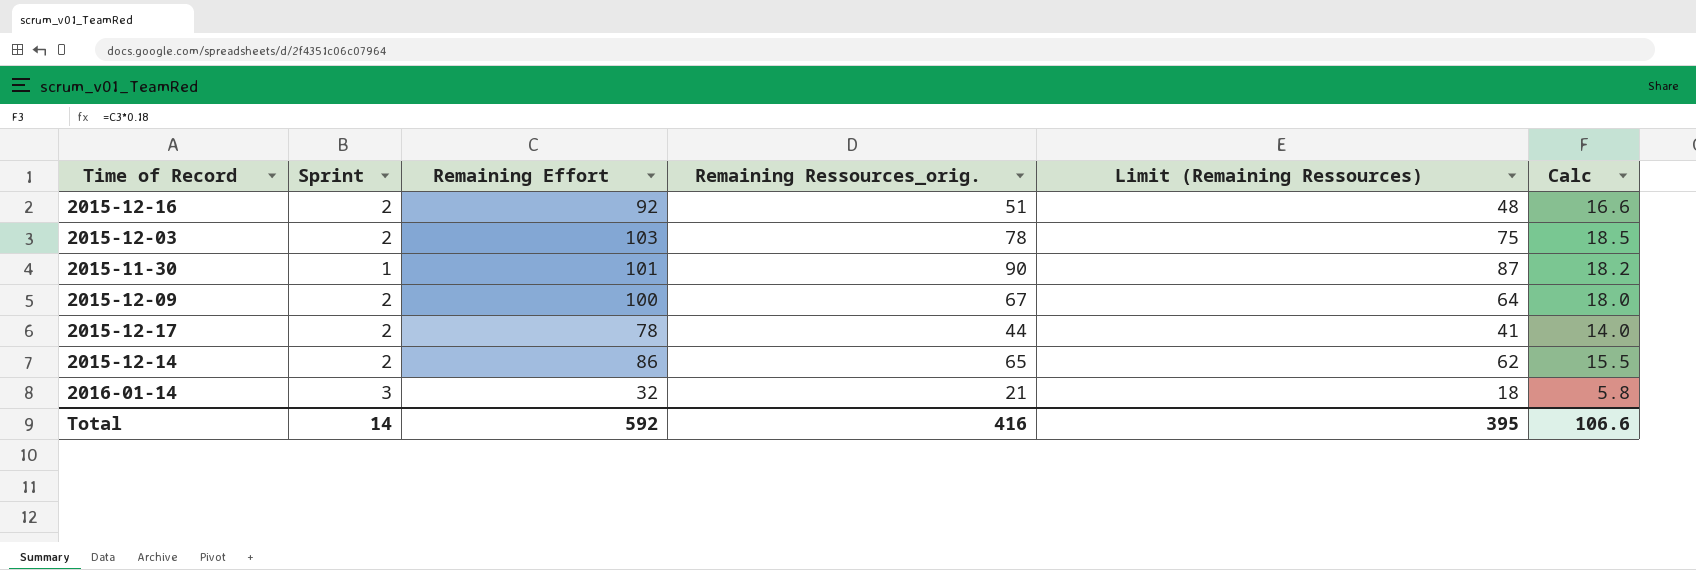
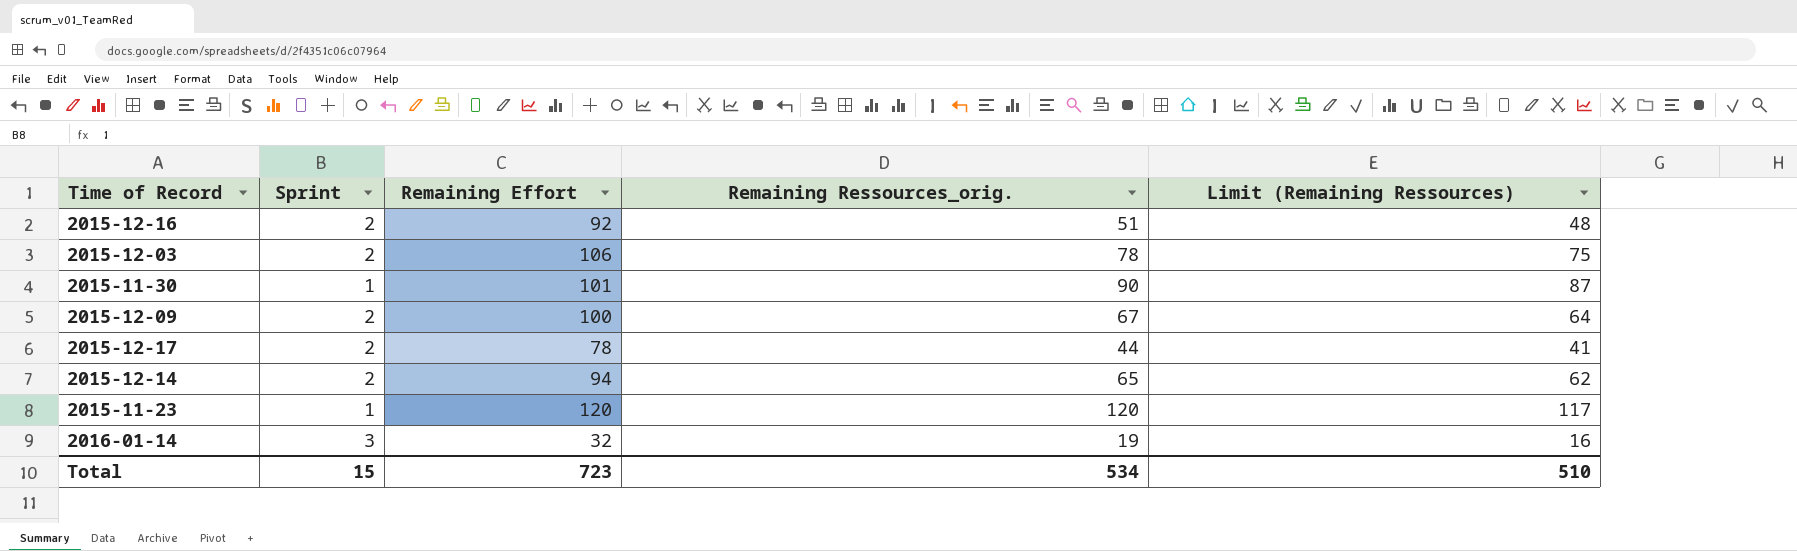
column Calc | formula: [Remaining Effort] * 0.18 -> none
2015-12-03 | Remaining Effort: 103 -> 106
2015-12-14 | Remaining Effort: 86 -> 94
row 2015-11-23: none -> 1 | 120 | 120 | 117
2016-01-14 | Remaining Ressources_orig.: 21 -> 19
2016-01-14 | Limit (Remaining Ressources): 18 -> 16
Total | Sprint: 14 -> 15
Total | Remaining Effort: 592 -> 723
Total | Remaining Ressources_orig.: 416 -> 534
Total | Limit (Remaining Ressources): 395 -> 510

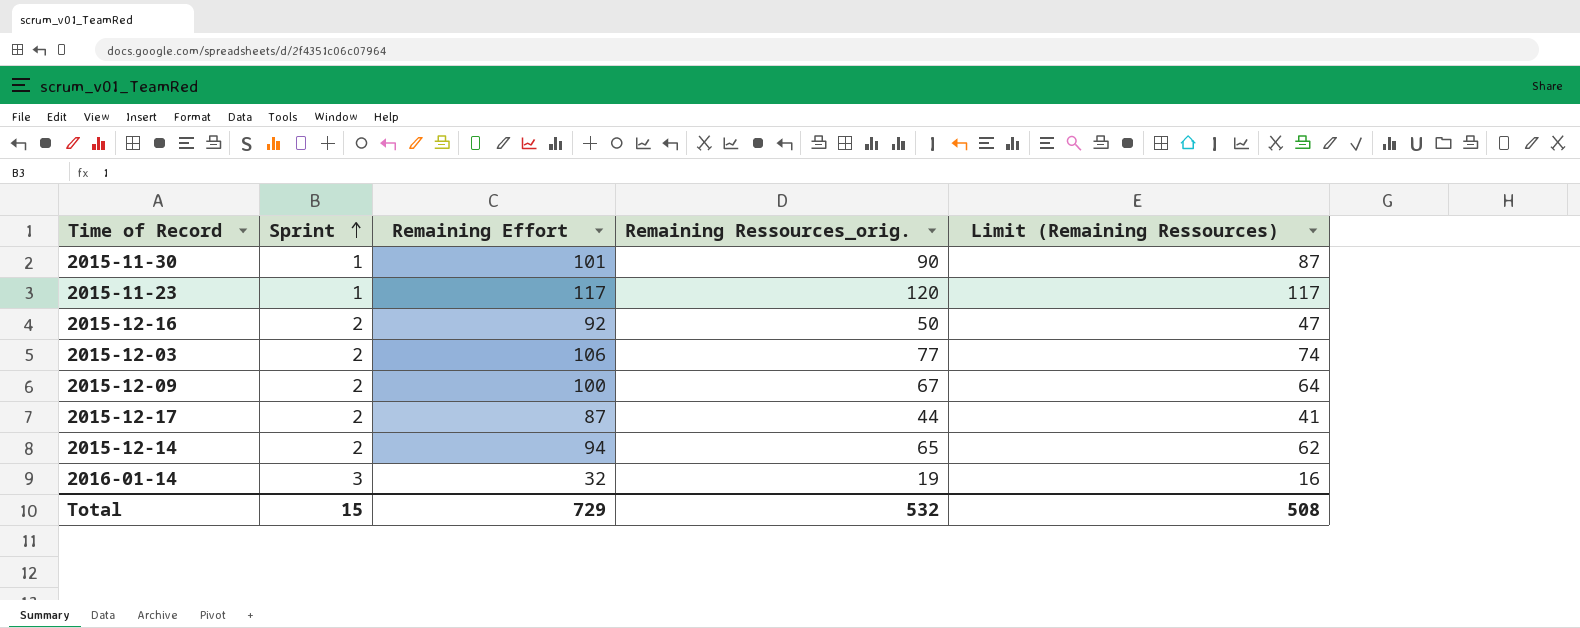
row order: none -> Sprint ascending
2015-11-23 | Remaining Effort: 120 -> 117
2015-12-16 | Remaining Ressources_orig.: 51 -> 50
2015-12-16 | Limit (Remaining Ressources): 48 -> 47
2015-12-03 | Remaining Ressources_orig.: 78 -> 77
2015-12-03 | Limit (Remaining Ressources): 75 -> 74
2015-12-17 | Remaining Effort: 78 -> 87
Total | Remaining Effort: 723 -> 729
Total | Remaining Ressources_orig.: 534 -> 532
Total | Limit (Remaining Ressources): 510 -> 508

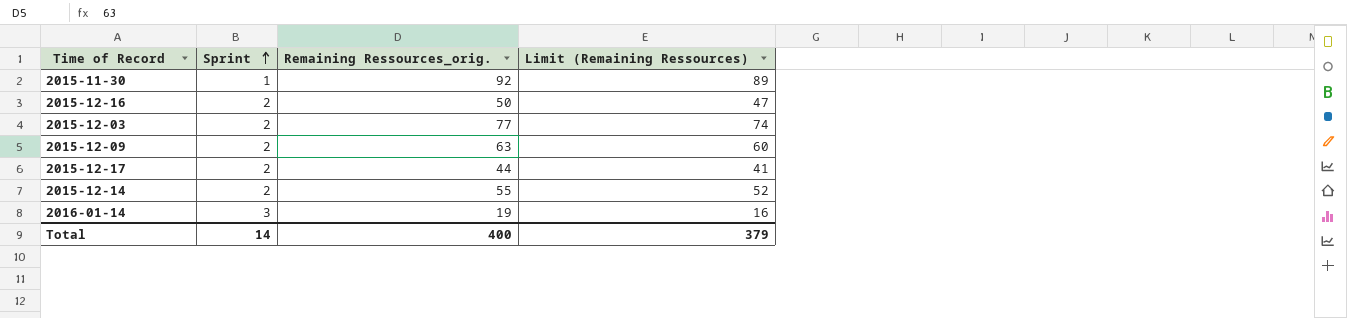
column Remaining Effort | position: 3 -> none
row 2015-11-23: 1 | 117 | 120 | 117 -> none
2015-11-30 | Remaining Ressources_orig.: 90 -> 92
2015-11-30 | Limit (Remaining Ressources): 87 -> 89
2015-12-09 | Remaining Ressources_orig.: 67 -> 63
2015-12-09 | Limit (Remaining Ressources): 64 -> 60
2015-12-14 | Remaining Ressources_orig.: 65 -> 55
2015-12-14 | Limit (Remaining Ressources): 62 -> 52
Total | Sprint: 15 -> 14
Total | Remaining Ressources_orig.: 532 -> 400
Total | Limit (Remaining Ressources): 508 -> 379

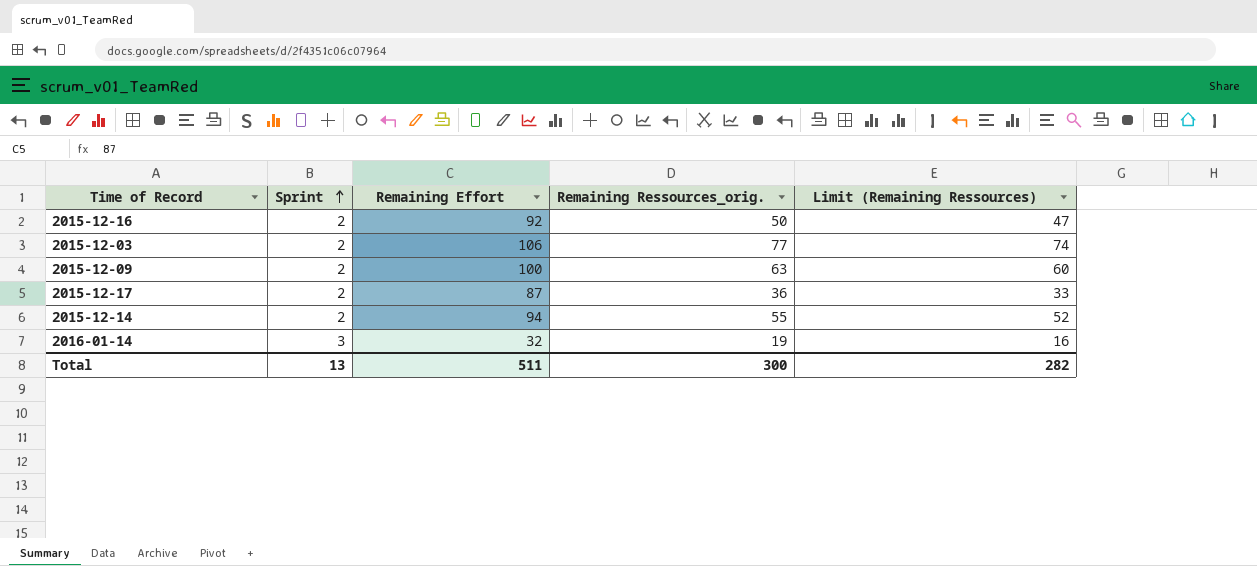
column Remaining Effort | position: none -> 3
row 2015-11-30: 1 | 92 | 89 -> none
2015-12-17 | Remaining Ressources_orig.: 44 -> 36
2015-12-17 | Limit (Remaining Ressources): 41 -> 33
Total | Sprint: 14 -> 13
Total | Remaining Ressources_orig.: 400 -> 300
Total | Limit (Remaining Ressources): 379 -> 282

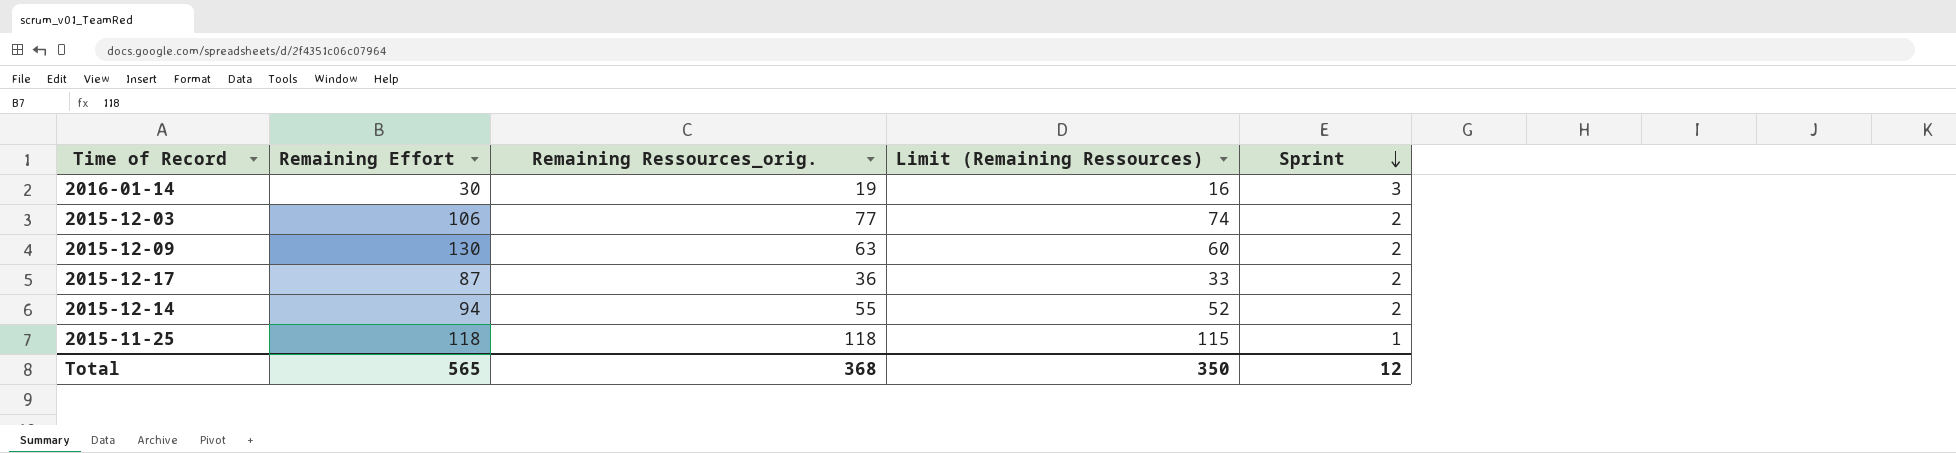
row order: Sprint ascending -> Sprint descending
column Sprint | position: 2 -> 5
row 2015-12-16: 2 | 92 | 50 | 47 -> none
2016-01-14 | Remaining Effort: 32 -> 30
2015-12-09 | Remaining Effort: 100 -> 130
row 2015-11-25: none -> 118 | 118 | 115 | 1
Total | Remaining Effort: 511 -> 565
Total | Remaining Ressources_orig.: 300 -> 368
Total | Limit (Remaining Ressources): 282 -> 350
Total | Sprint: 13 -> 12

